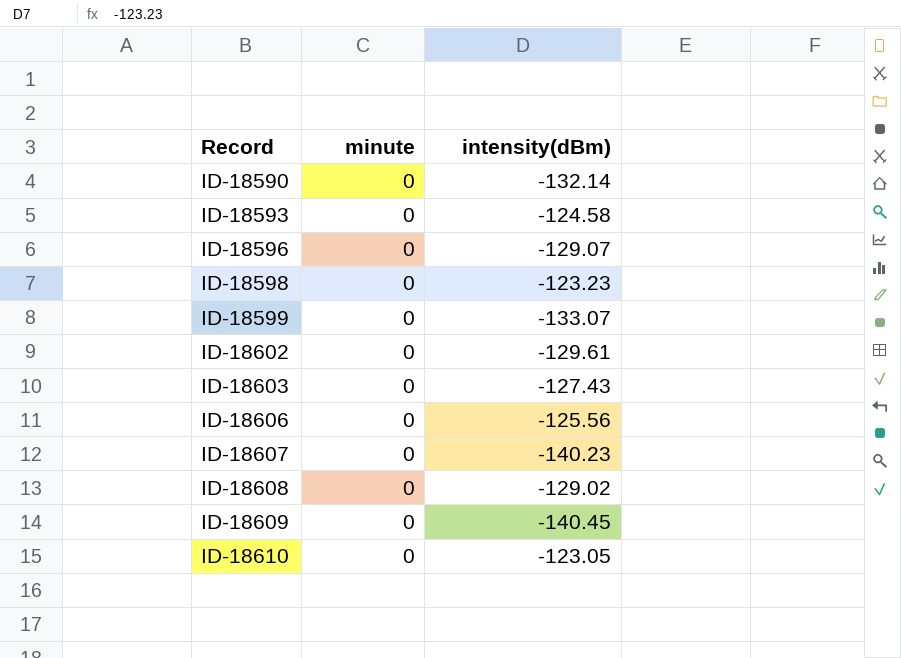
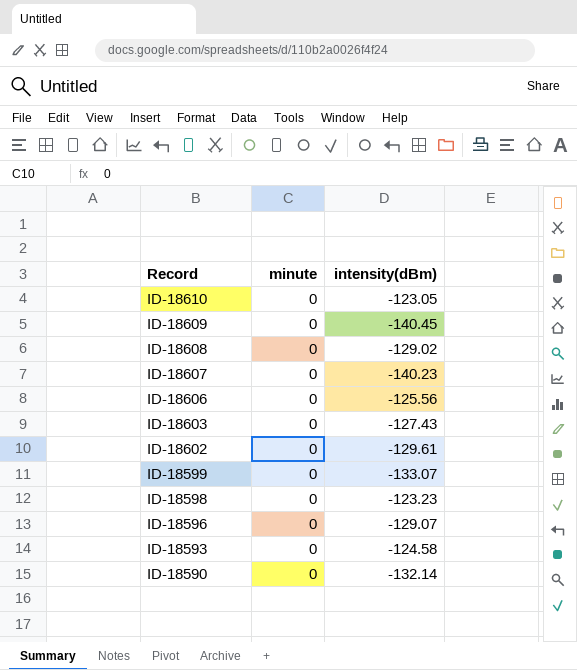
row order: Record ascending -> Record descending

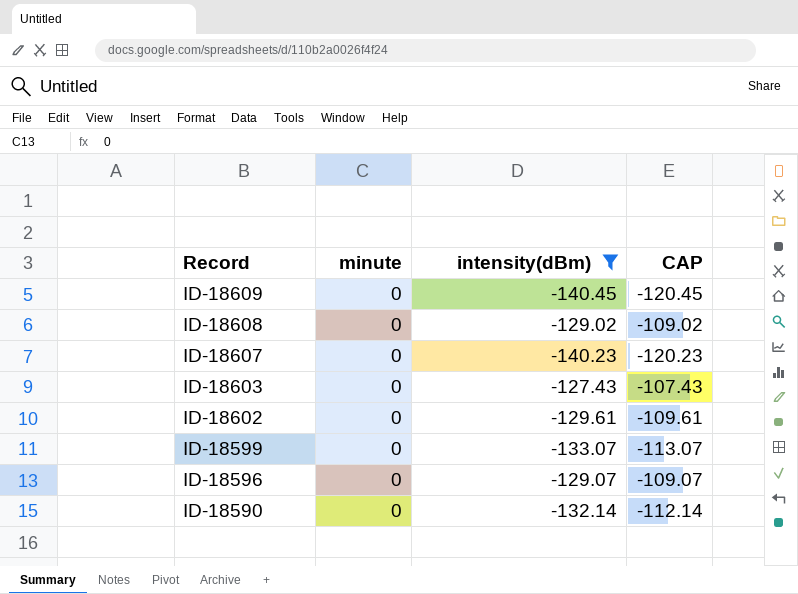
filter: none -> intensity(dBm) <= -127.43
column CAP | formula: none -> [intensity(dBm)] + 20

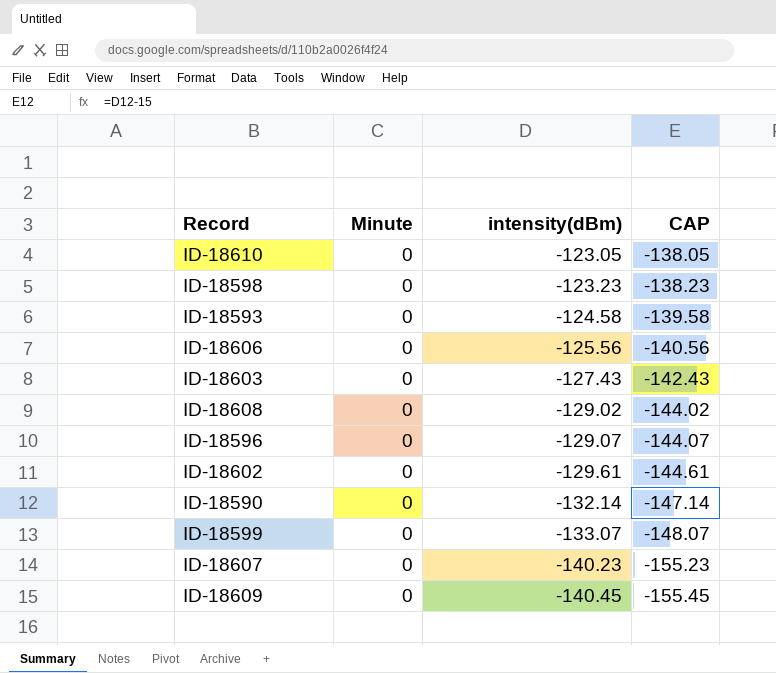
filter: intensity(dBm) <= -127.43 -> none
row order: Record descending -> intensity(dBm) descending
column name: minute -> Minute
column CAP | formula: [intensity(dBm)] + 20 -> [intensity(dBm)] - 15

